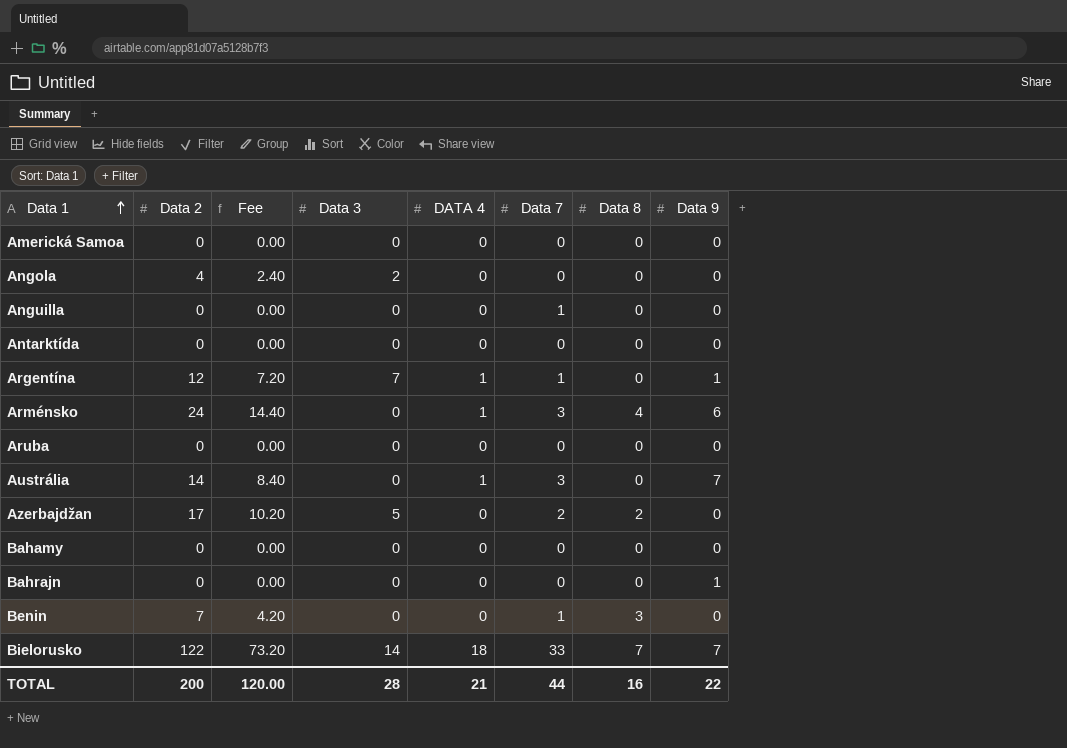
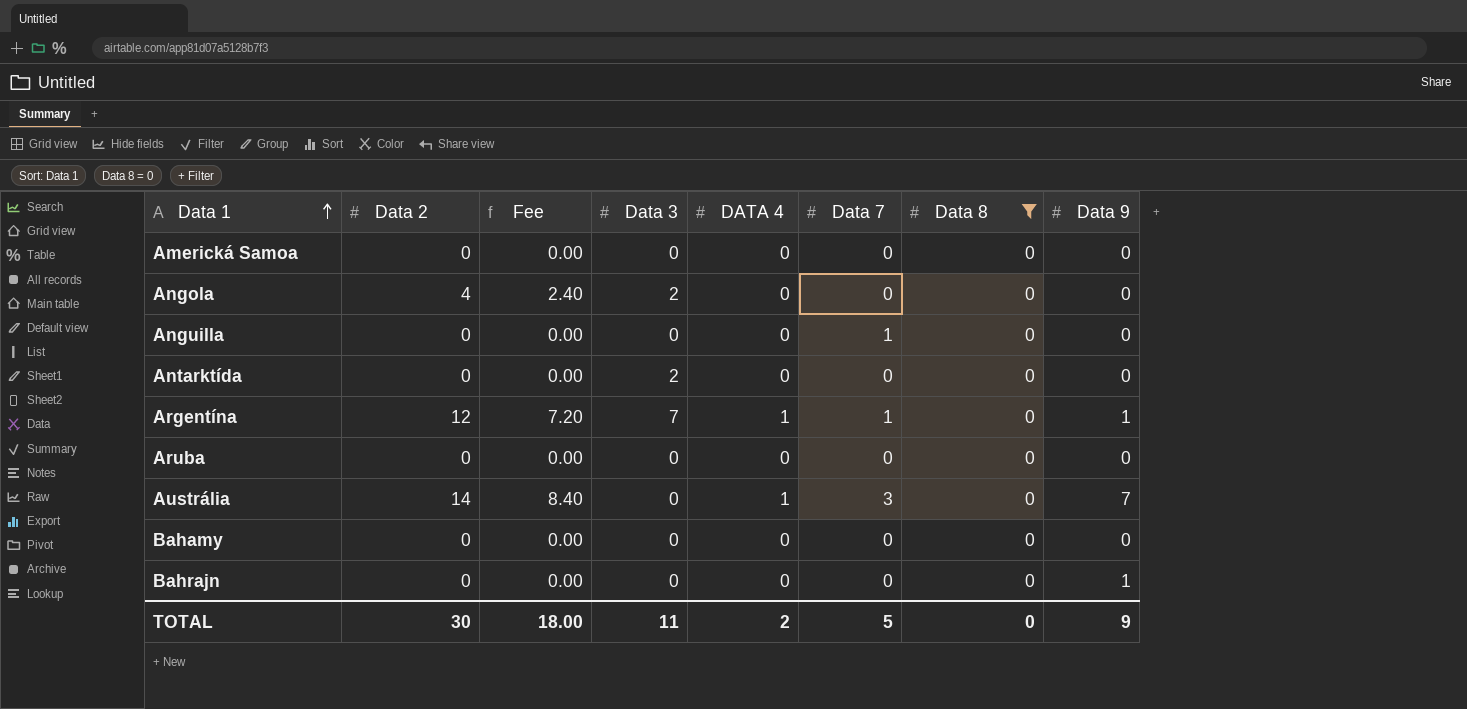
filter: none -> Data 8 = 0
Antarktída | Data 3: 0 -> 2
TOTAL | Data 2: 200 -> 30
TOTAL | Fee: 120.00 -> 18.00
TOTAL | Data 3: 28 -> 11
TOTAL | DATA 4: 21 -> 2
TOTAL | Data 7: 44 -> 5
TOTAL | Data 8: 16 -> 0
TOTAL | Data 9: 22 -> 9

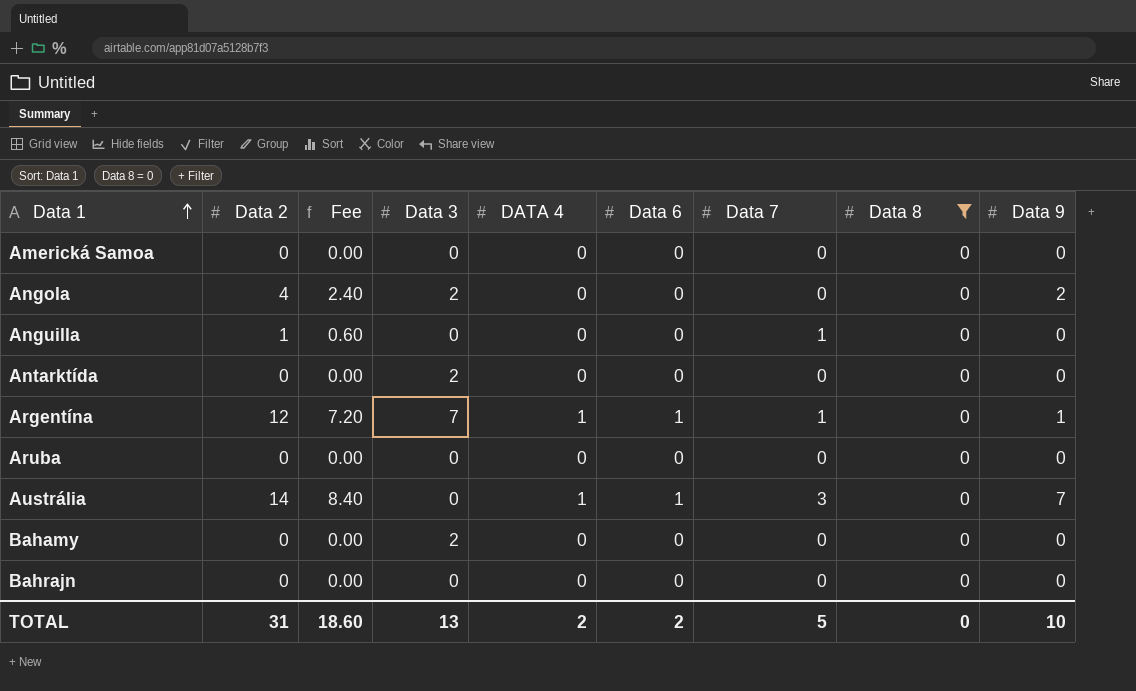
column Data 6 | position: none -> 6
Angola | Data 9: 0 -> 2
Anguilla | Data 2: 0 -> 1
Anguilla | Fee: 0.00 -> 0.60
Bahamy | Data 3: 0 -> 2
Bahrajn | Data 9: 1 -> 0
TOTAL | Data 2: 30 -> 31
TOTAL | Fee: 18.00 -> 18.60
TOTAL | Data 3: 11 -> 13
TOTAL | Data 9: 9 -> 10

